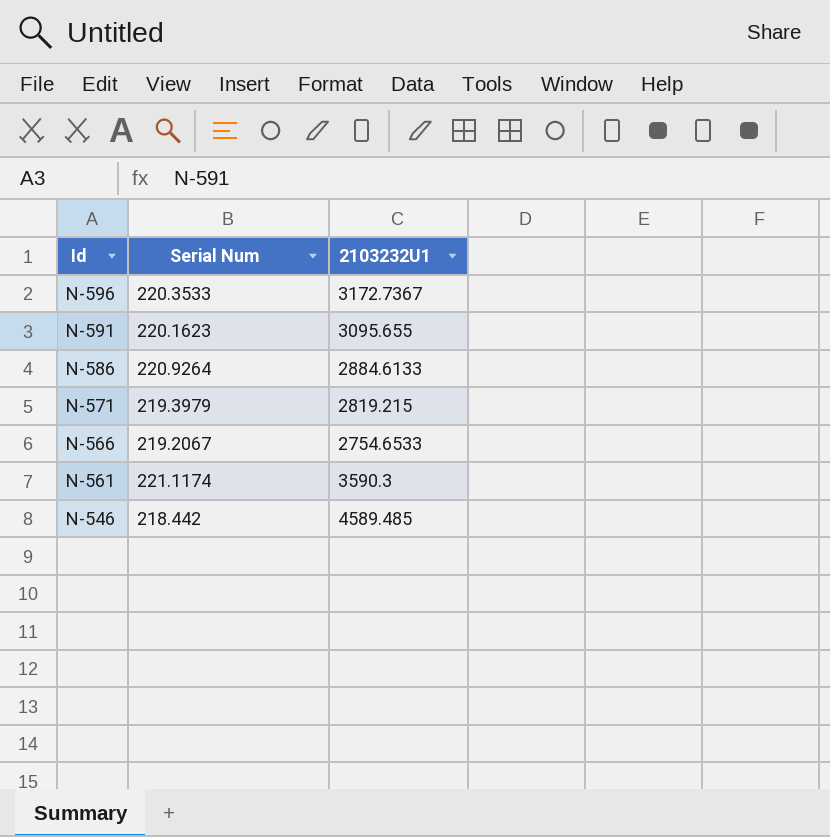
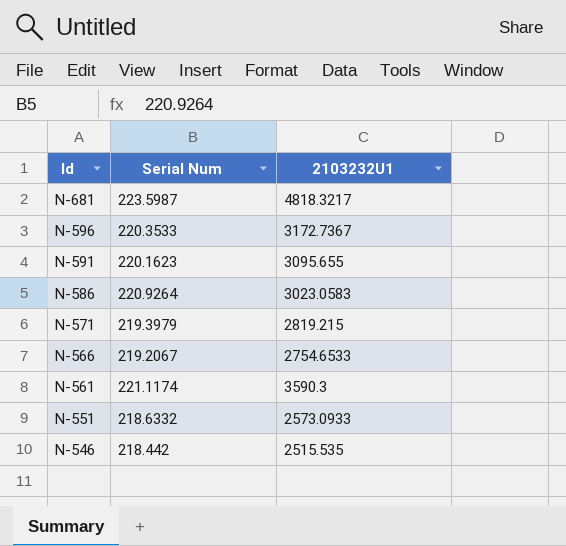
row N-681: none -> 223.5987 | 4818.3217
N-586 | 2103232U1: 2884.6133 -> 3023.0583
row N-551: none -> 218.6332 | 2573.0933
N-546 | 2103232U1: 4589.485 -> 2515.535

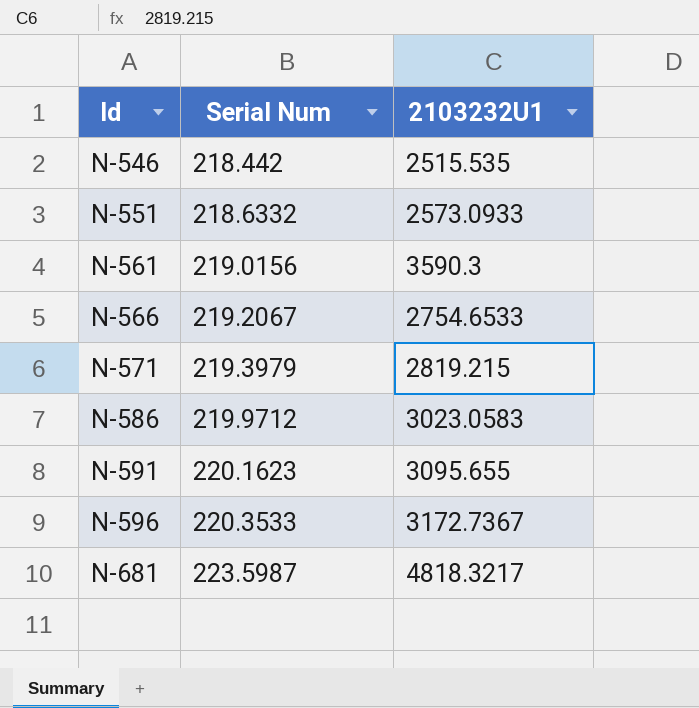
row order: Id descending -> Id ascending
N-561 | Serial Num: 221.1174 -> 219.0156
N-586 | Serial Num: 220.9264 -> 219.9712

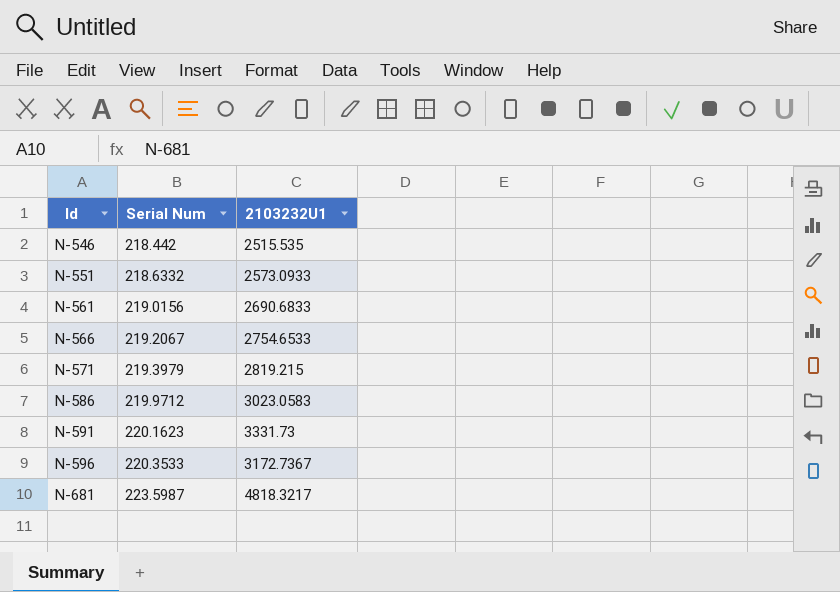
N-561 | 2103232U1: 3590.3 -> 2690.6833
N-591 | 2103232U1: 3095.655 -> 3331.73

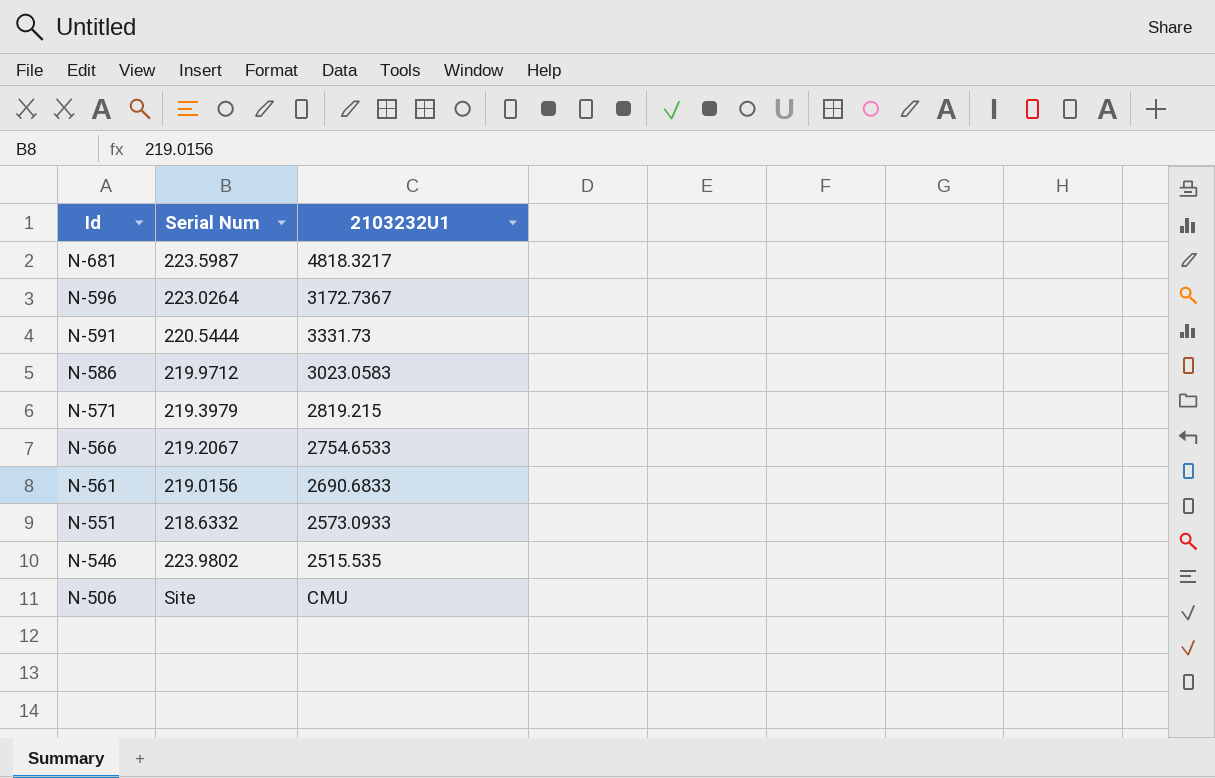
row order: Id ascending -> Id descending
N-596 | Serial Num: 220.3533 -> 223.0264
N-591 | Serial Num: 220.1623 -> 220.5444
N-546 | Serial Num: 218.442 -> 223.9802
row N-506: none -> Site | CMU

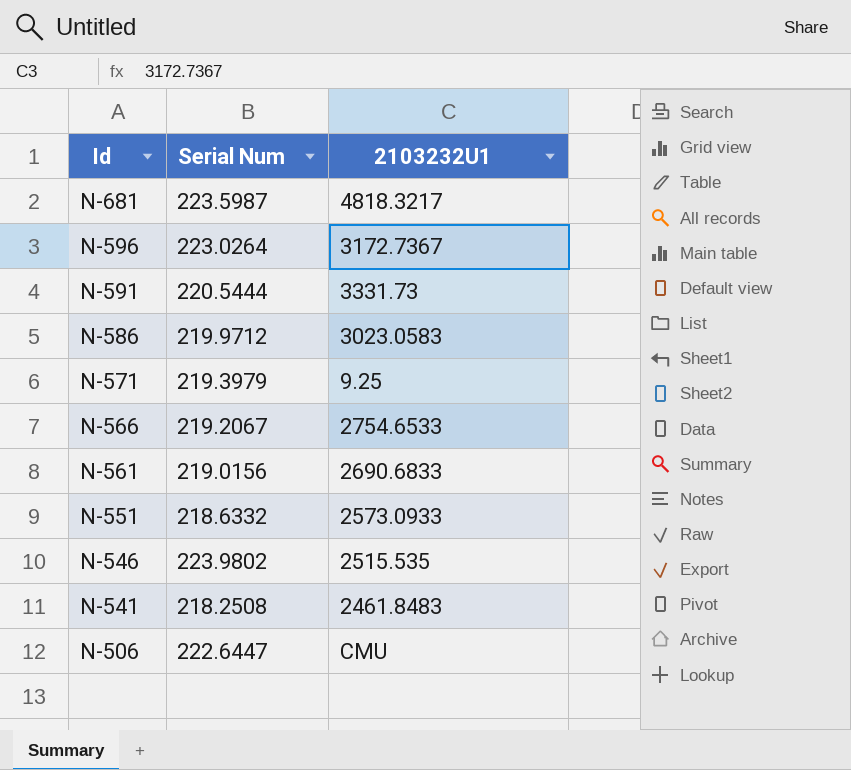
N-571 | 2103232U1: 2819.215 -> 9.25
row N-541: none -> 218.2508 | 2461.8483
N-506 | Serial Num: Site -> 222.6447

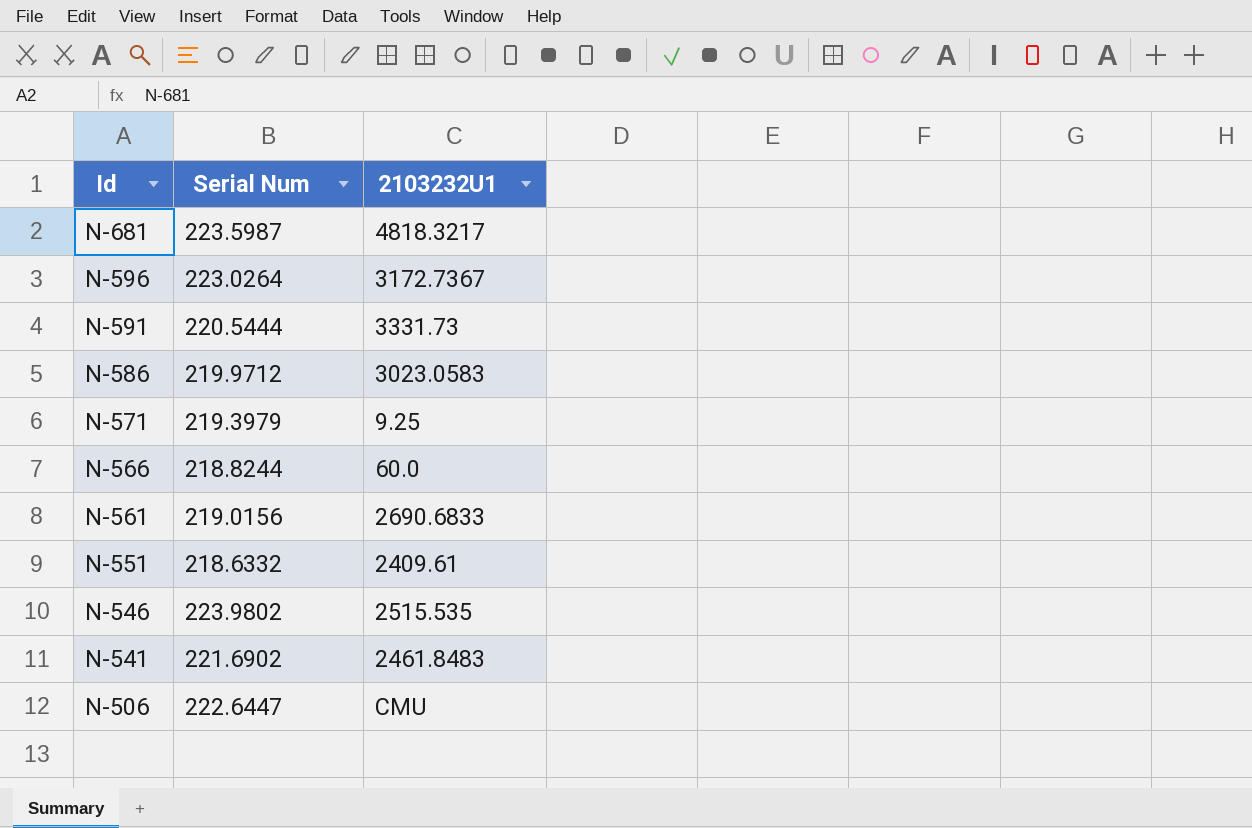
N-566 | Serial Num: 219.2067 -> 218.8244
N-566 | 2103232U1: 2754.6533 -> 60.0
N-551 | 2103232U1: 2573.0933 -> 2409.61
N-541 | Serial Num: 218.2508 -> 221.6902

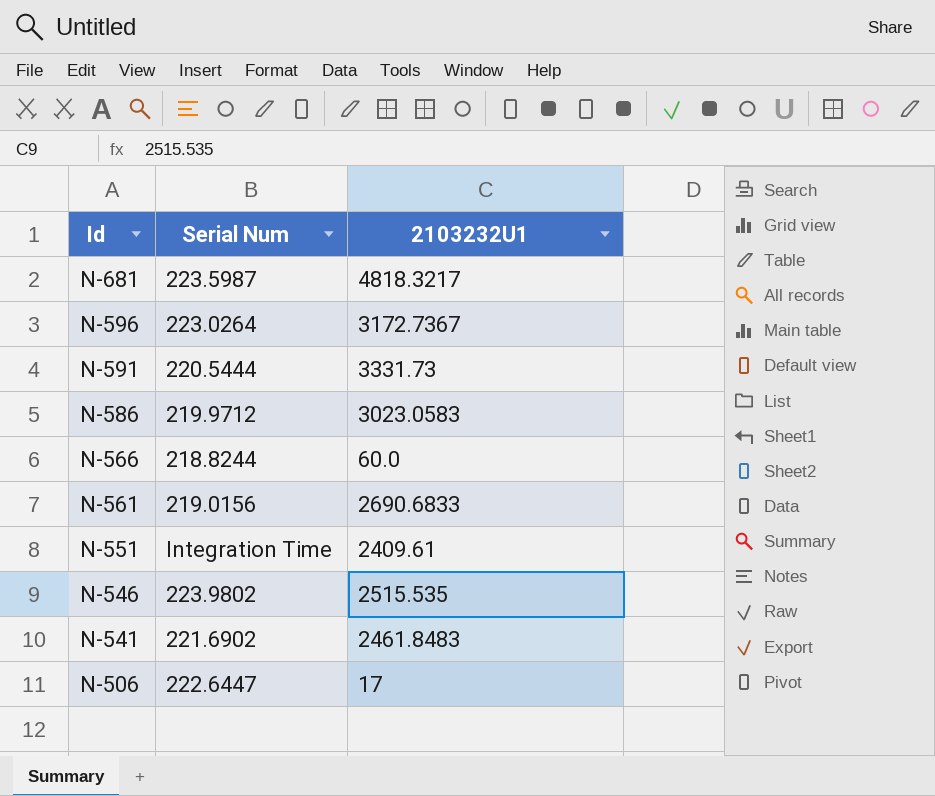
row N-571: 219.3979 | 9.25 -> none
N-551 | Serial Num: 218.6332 -> Integration Time
N-506 | 2103232U1: CMU -> 17

